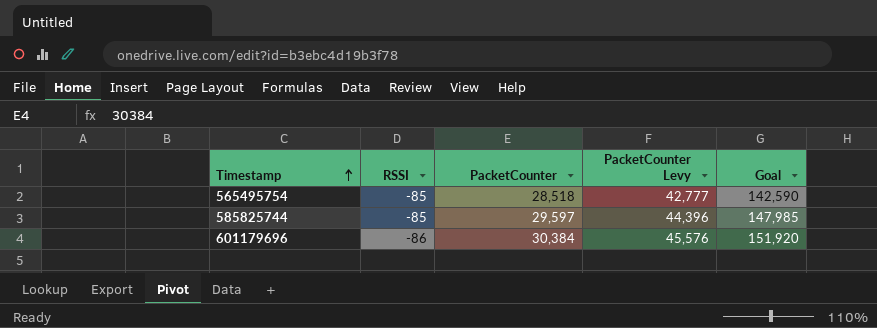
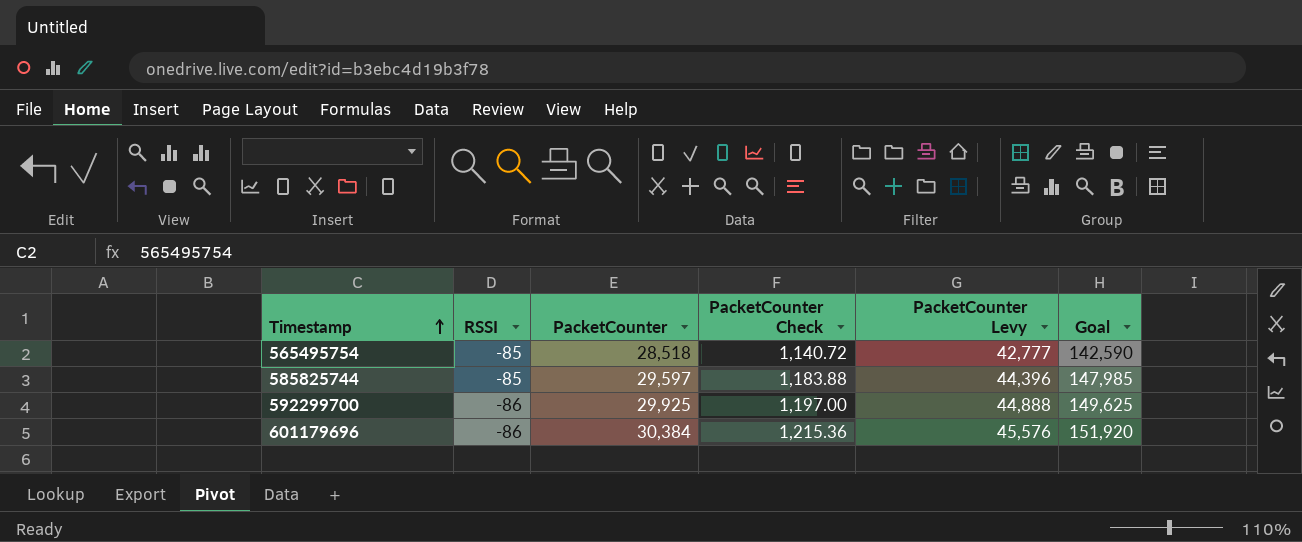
column PacketCounter Check | formula: none -> [PacketCounter] * 0.04
row 592299700: none -> -86 | 29,925 | 1,197.00 | 44,888 | 149,625

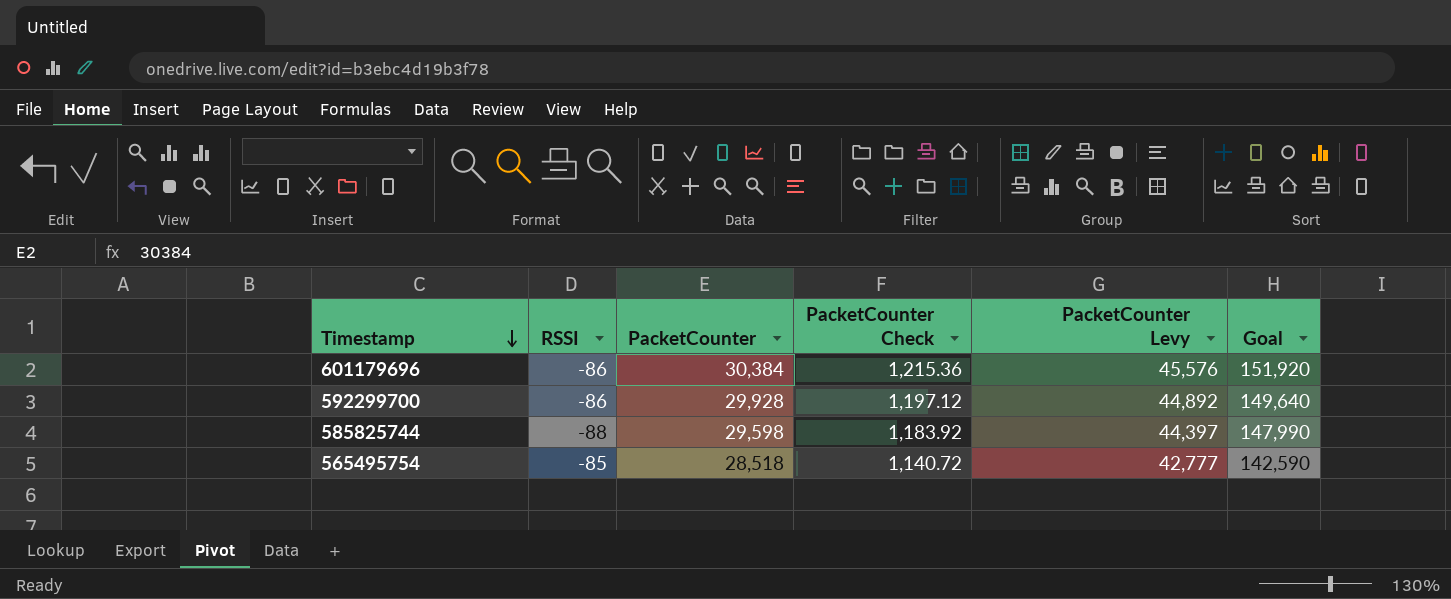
row order: Timestamp ascending -> Timestamp descending
592299700 | PacketCounter: 29,925 -> 29,928
592299700 | PacketCounter Check: 1,197.00 -> 1,197.12
592299700 | PacketCounter Levy: 44,888 -> 44,892
592299700 | Goal: 149,625 -> 149,640
585825744 | RSSI: -85 -> -88
585825744 | PacketCounter: 29,597 -> 29,598
585825744 | PacketCounter Check: 1,183.88 -> 1,183.92
585825744 | PacketCounter Levy: 44,396 -> 44,397
585825744 | Goal: 147,985 -> 147,990

